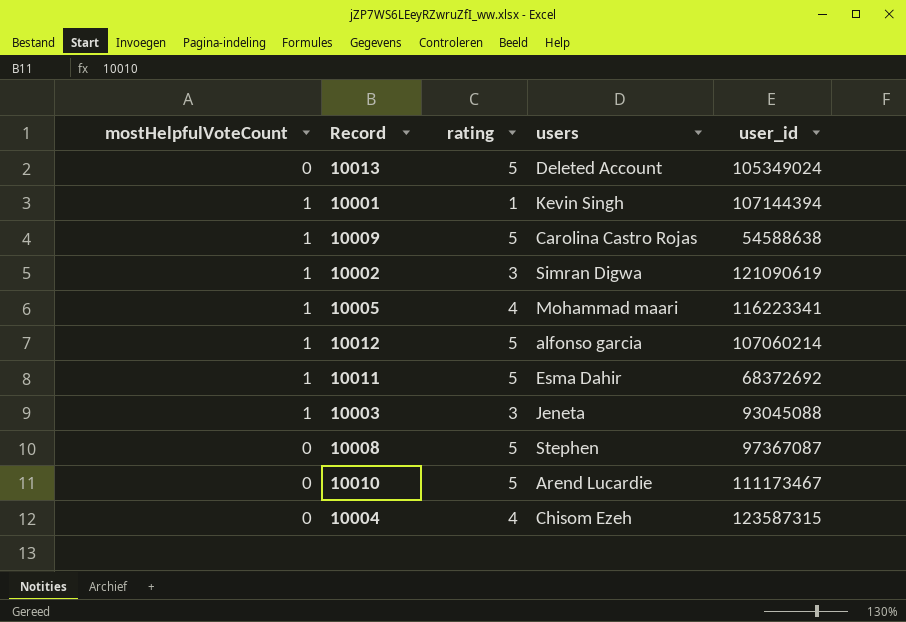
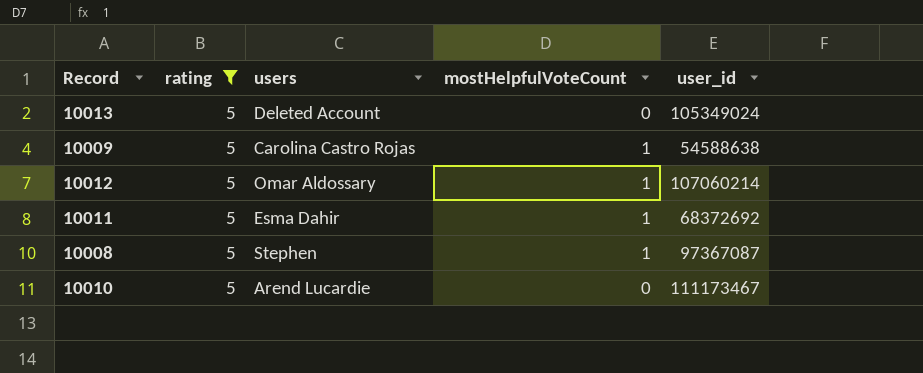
filter: none -> rating = 5
column mostHelpfulVoteCount | position: 1 -> 4
10012 | users: alfonso garcia -> Omar Aldossary
10008 | mostHelpfulVoteCount: 0 -> 1

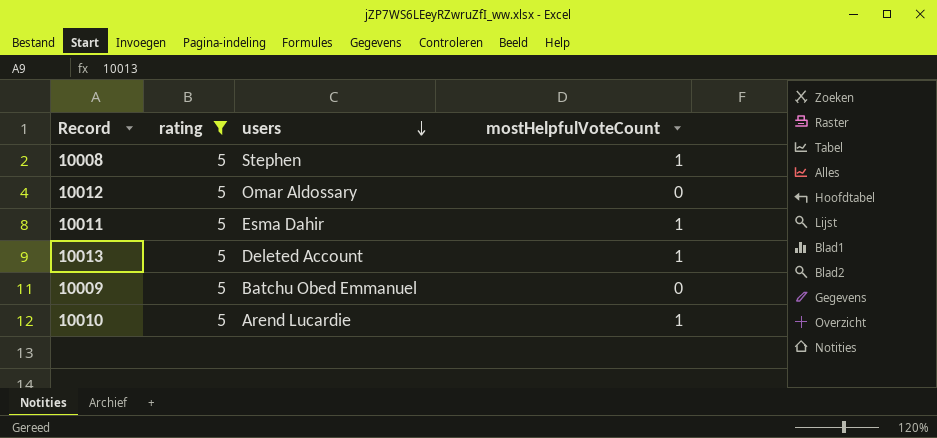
row order: none -> users descending
column user_id | position: 5 -> none
10012 | mostHelpfulVoteCount: 1 -> 0
10013 | mostHelpfulVoteCount: 0 -> 1
10009 | users: Carolina Castro Rojas -> Batchu Obed Emmanuel
10009 | mostHelpfulVoteCount: 1 -> 0
10010 | mostHelpfulVoteCount: 0 -> 1

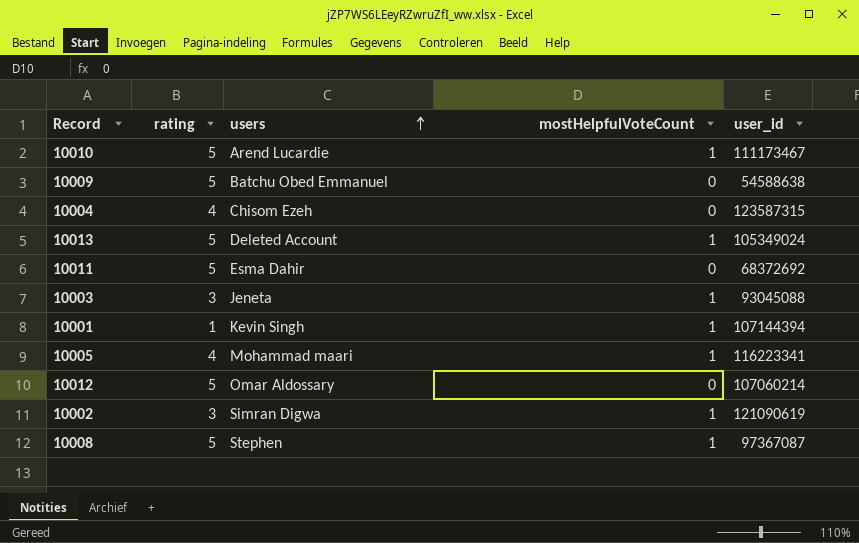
filter: rating = 5 -> none
row order: users descending -> users ascending
column user_id | position: none -> 5
10011 | mostHelpfulVoteCount: 1 -> 0

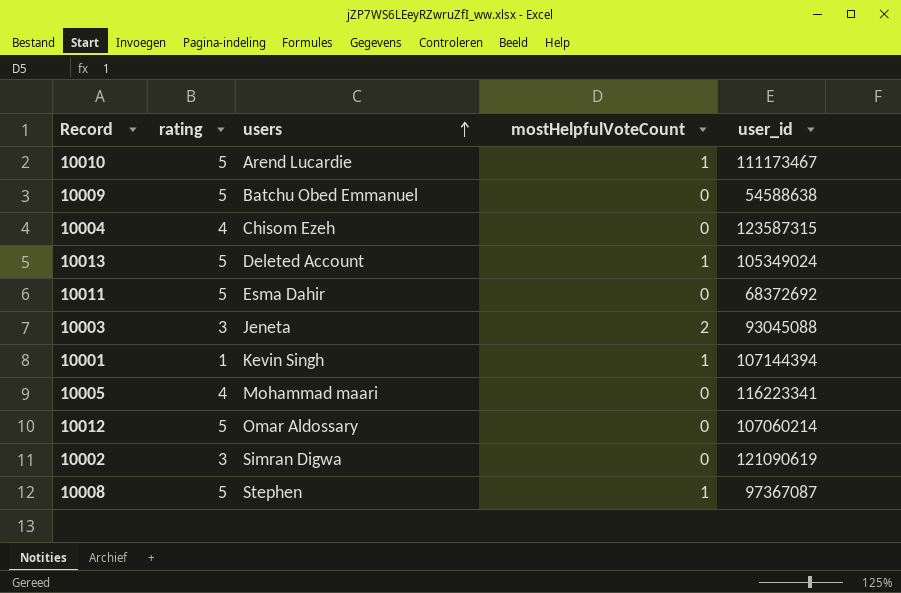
10003 | mostHelpfulVoteCount: 1 -> 2
10005 | mostHelpfulVoteCount: 1 -> 0
10002 | mostHelpfulVoteCount: 1 -> 0

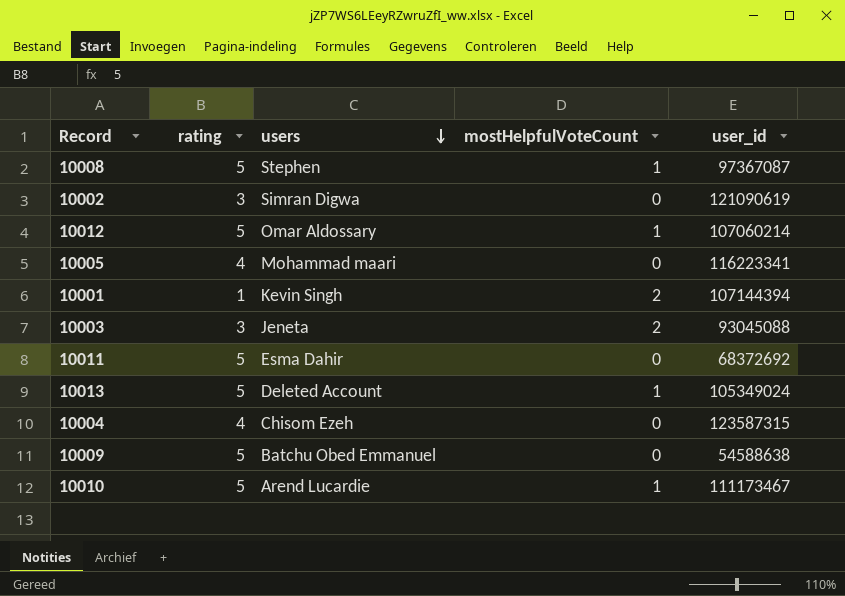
row order: users ascending -> users descending
10012 | mostHelpfulVoteCount: 0 -> 1
10001 | mostHelpfulVoteCount: 1 -> 2

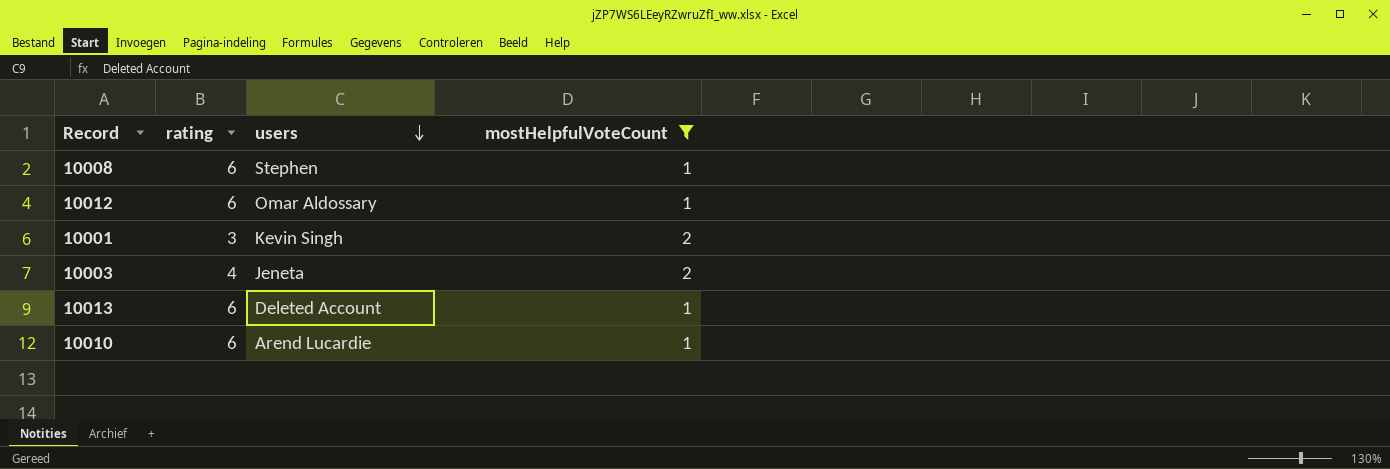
filter: none -> mostHelpfulVoteCount != 0
column user_id | position: 5 -> none
10008 | rating: 5 -> 6
10012 | rating: 5 -> 6
10001 | rating: 1 -> 3
10003 | rating: 3 -> 4
10013 | rating: 5 -> 6
10010 | rating: 5 -> 6

